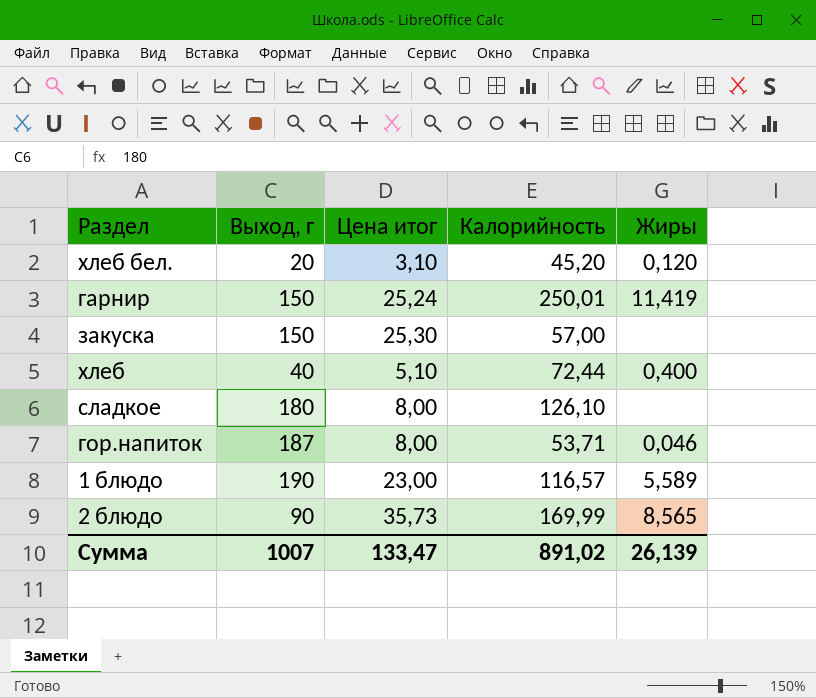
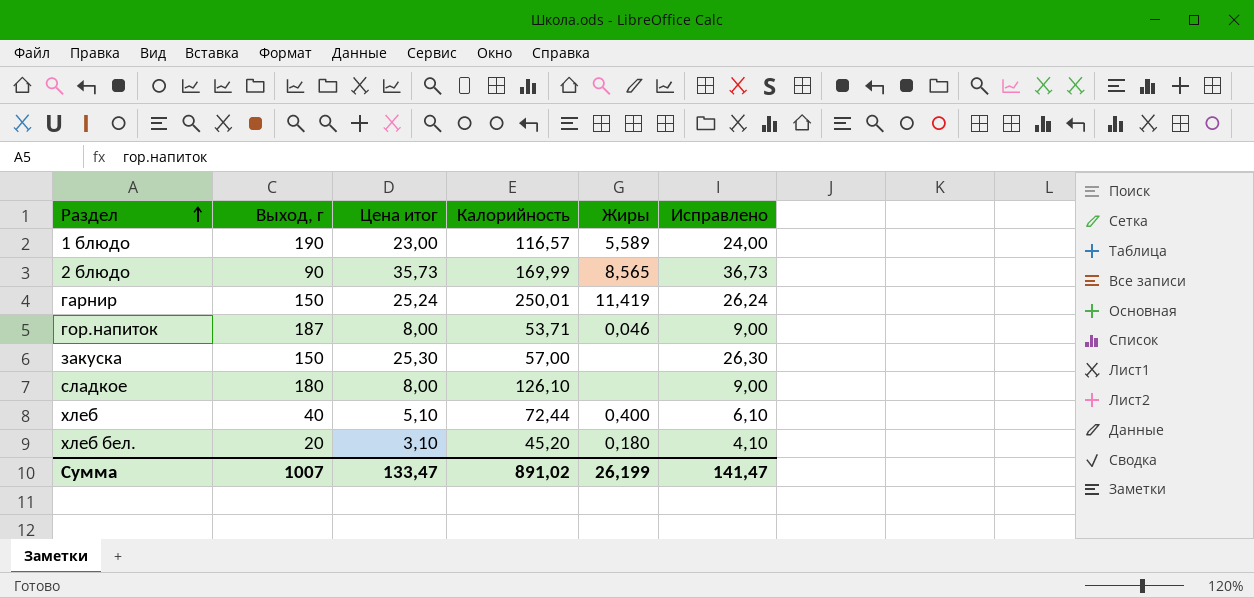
row order: none -> Раздел ascending
column Исправлено | formula: none -> [Цена итог] + 1
хлеб бел. | Жиры: 0,120 -> 0,180
Сумма | Жиры: 26,139 -> 26,199

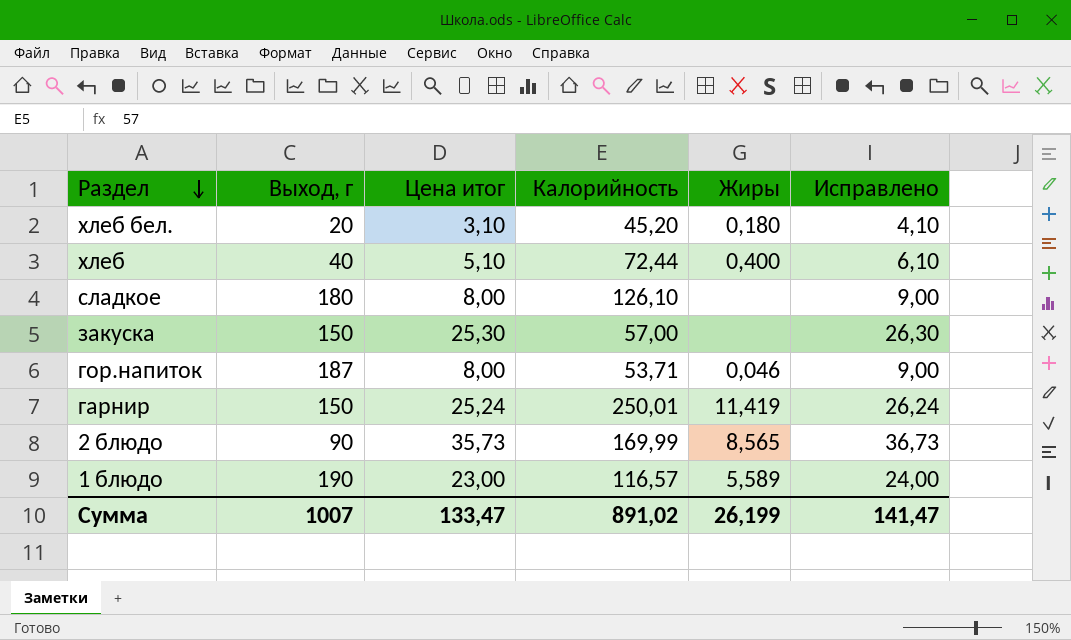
row order: Раздел ascending -> Раздел descending

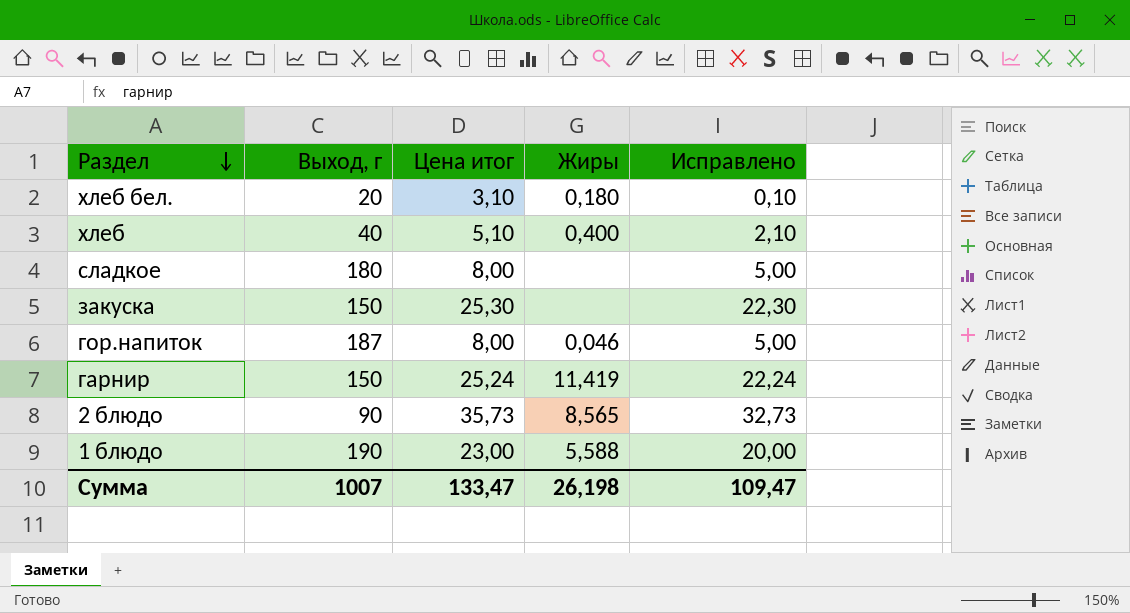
column Калорийность | position: 4 -> none
column Исправлено | formula: [Цена итог] + 1 -> [Цена итог] - 3
1 блюдо | Жиры: 5,589 -> 5,588
Сумма | Жиры: 26,199 -> 26,198
Сумма | Исправлено: 141,47 -> 109,47

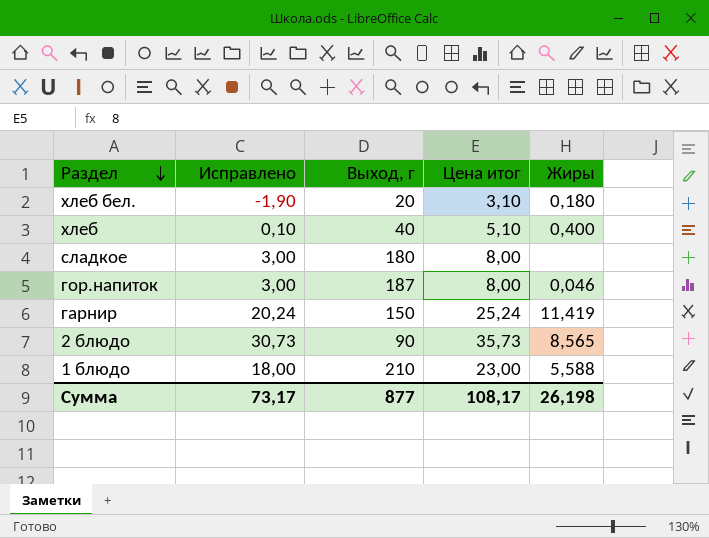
column Исправлено | formula: [Цена итог] - 3 -> [Цена итог] - 5
column Исправлено | position: 5 -> 2
row закуска: 150 | 25,30 | none | 22,30 -> none
1 блюдо | Выход, г: 190 -> 210
Сумма | Исправлено: 109,47 -> 73,17
Сумма | Выход, г: 1007 -> 877
Сумма | Цена итог: 133,47 -> 108,17

